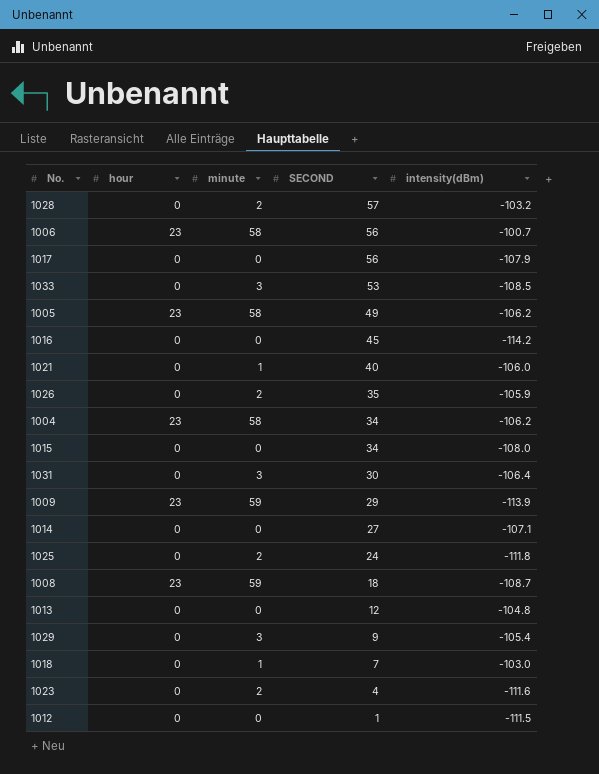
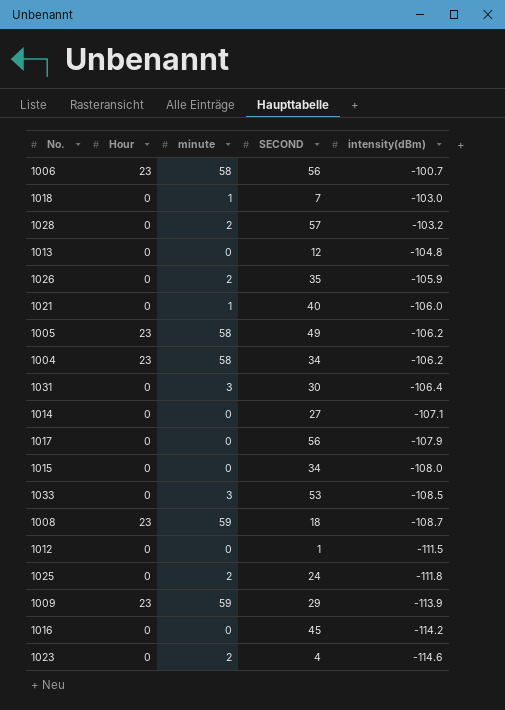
row order: SECOND descending -> intensity(dBm) descending
column name: hour -> Hour
row 1029: 0 | 3 | 9 | -105.4 -> none
1023 | intensity(dBm): -111.6 -> -114.6

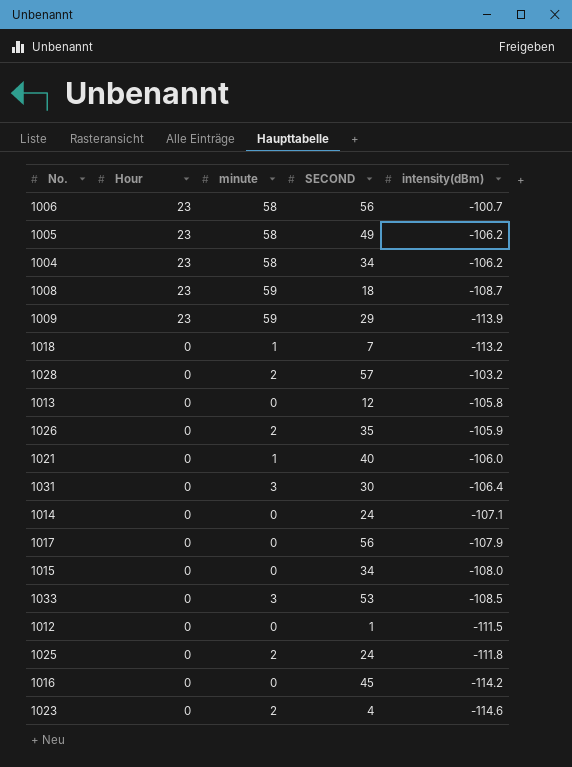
row order: intensity(dBm) descending -> Hour descending
1018 | intensity(dBm): -103.0 -> -113.2
1013 | intensity(dBm): -104.8 -> -105.8
1014 | SECOND: 27 -> 24

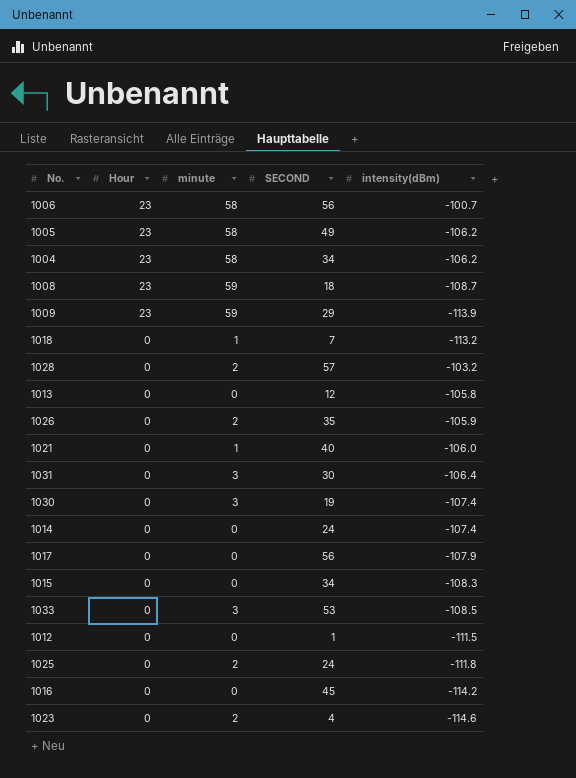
row 1030: none -> 0 | 3 | 19 | -107.4
1014 | intensity(dBm): -107.1 -> -107.4
1015 | intensity(dBm): -108.0 -> -108.3

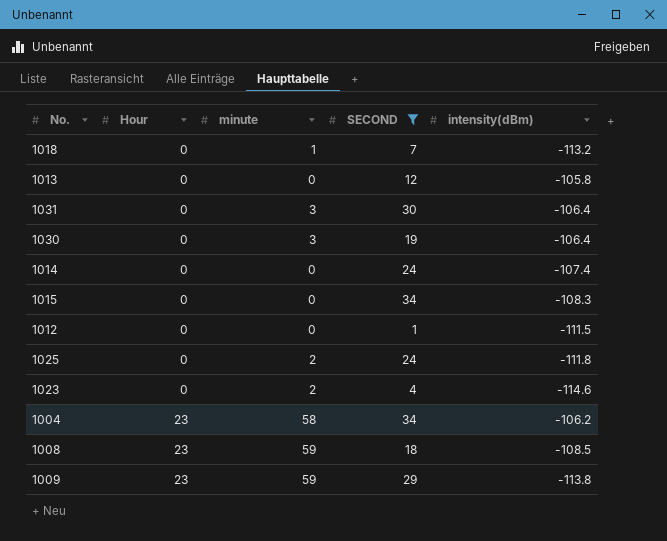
filter: none -> SECOND <= 34
row order: Hour descending -> Hour ascending
1030 | intensity(dBm): -107.4 -> -106.4
1008 | intensity(dBm): -108.7 -> -108.5
1009 | intensity(dBm): -113.9 -> -113.8

